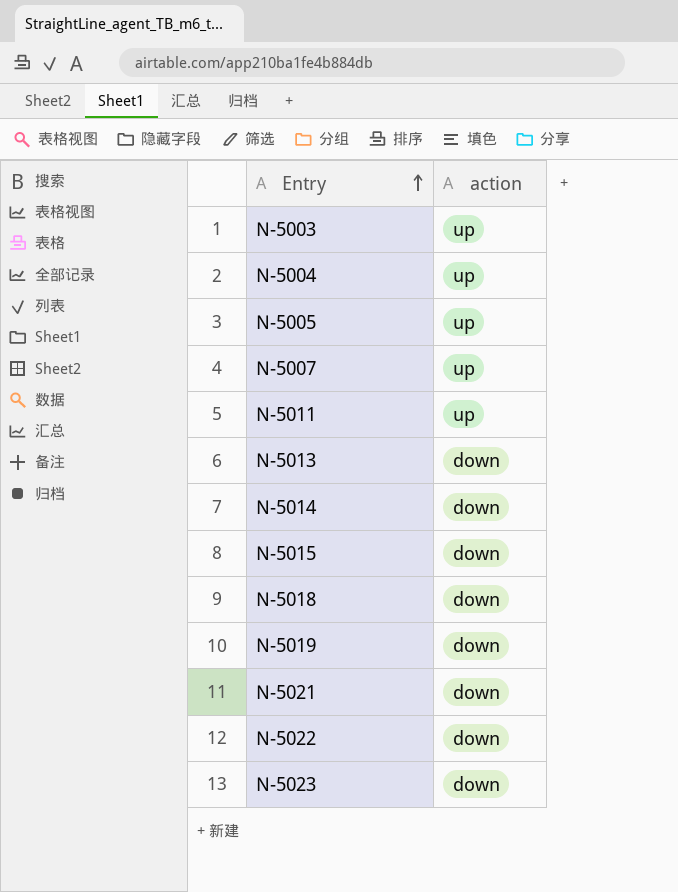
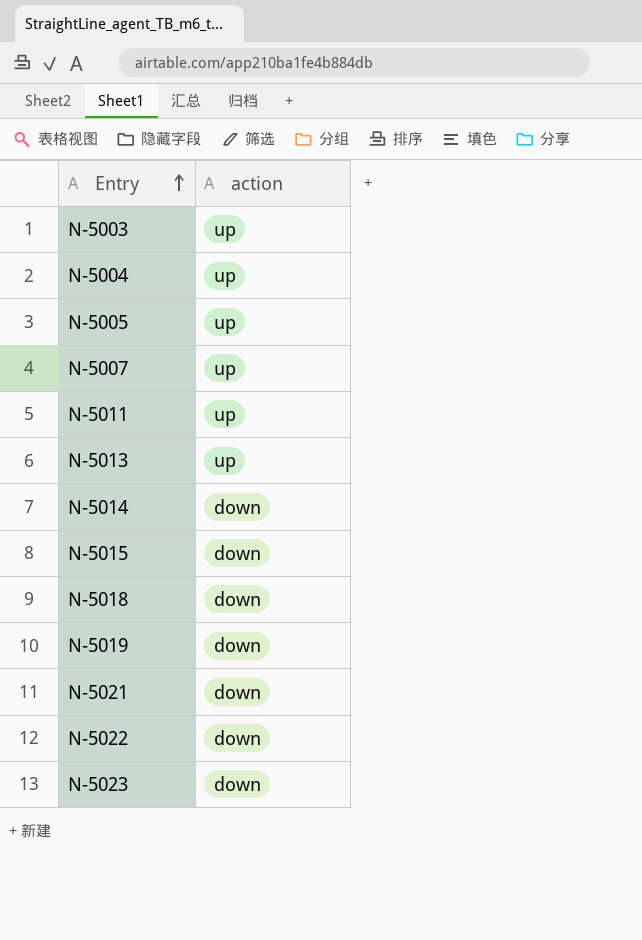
N-5013 | action: down -> up

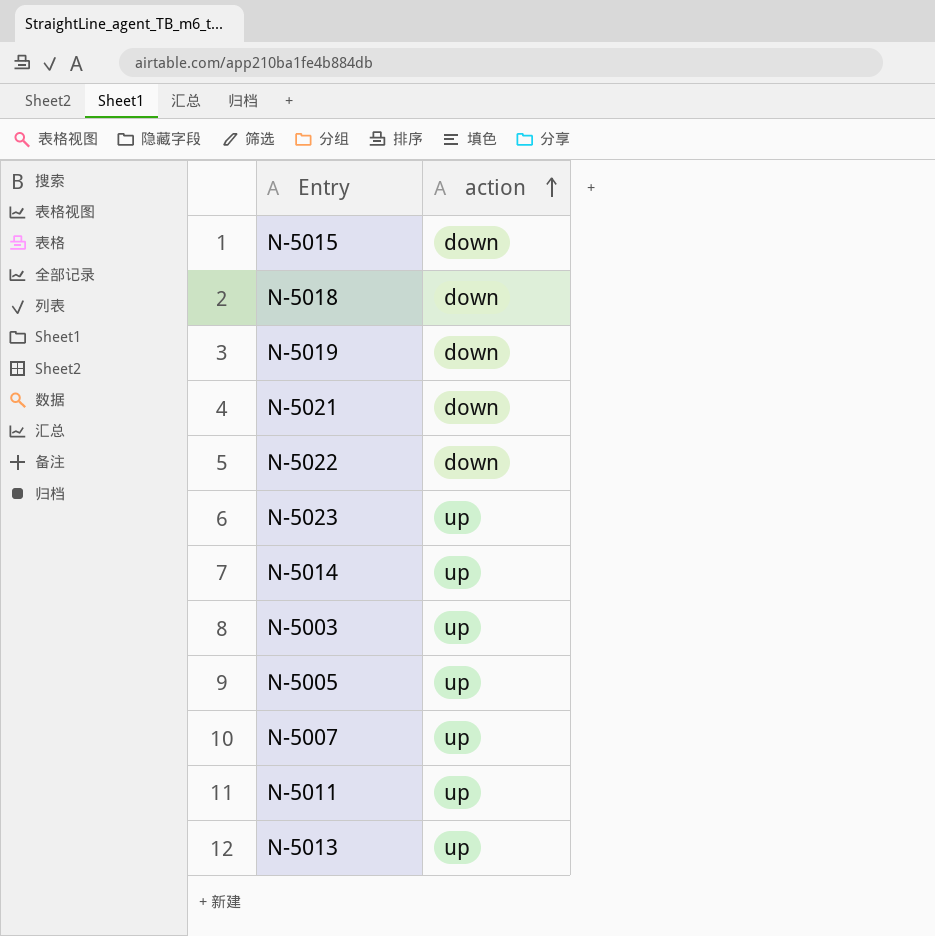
row order: Entry ascending -> action ascending
row N-5004: up -> none
N-5023 | action: down -> up
N-5014 | action: down -> up

